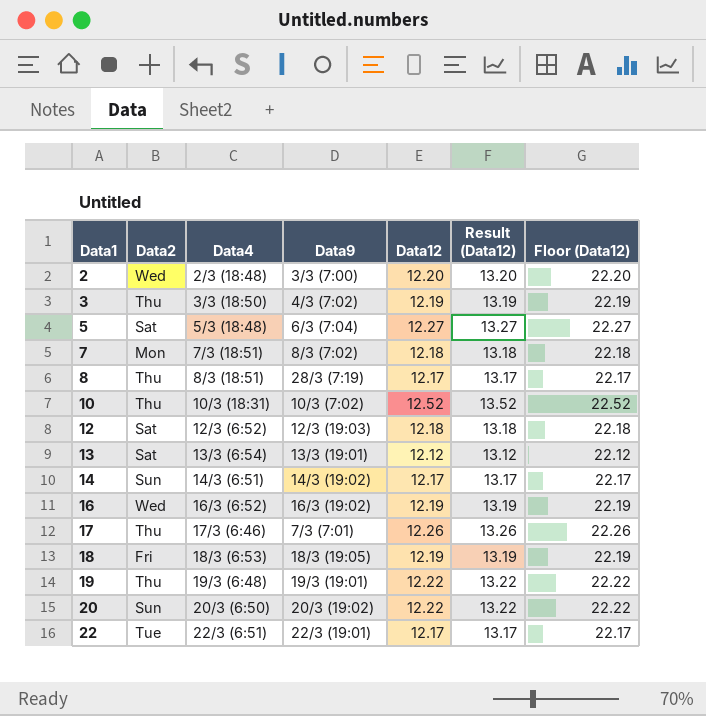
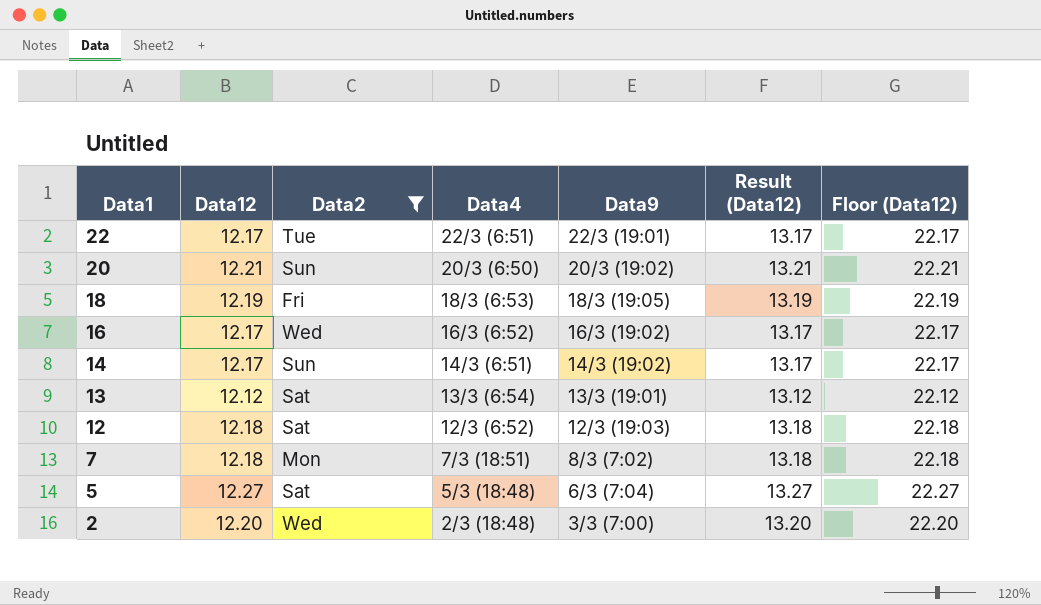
filter: none -> Data2 != Thu
row order: Data1 ascending -> Data1 descending
column Data12 | position: 5 -> 2
20 | Data12: 12.22 -> 12.21
20 | Result (Data12): 13.22 -> 13.21
20 | Floor (Data12): 22.22 -> 22.21
16 | Data12: 12.19 -> 12.17
16 | Result (Data12): 13.19 -> 13.17
16 | Floor (Data12): 22.19 -> 22.17

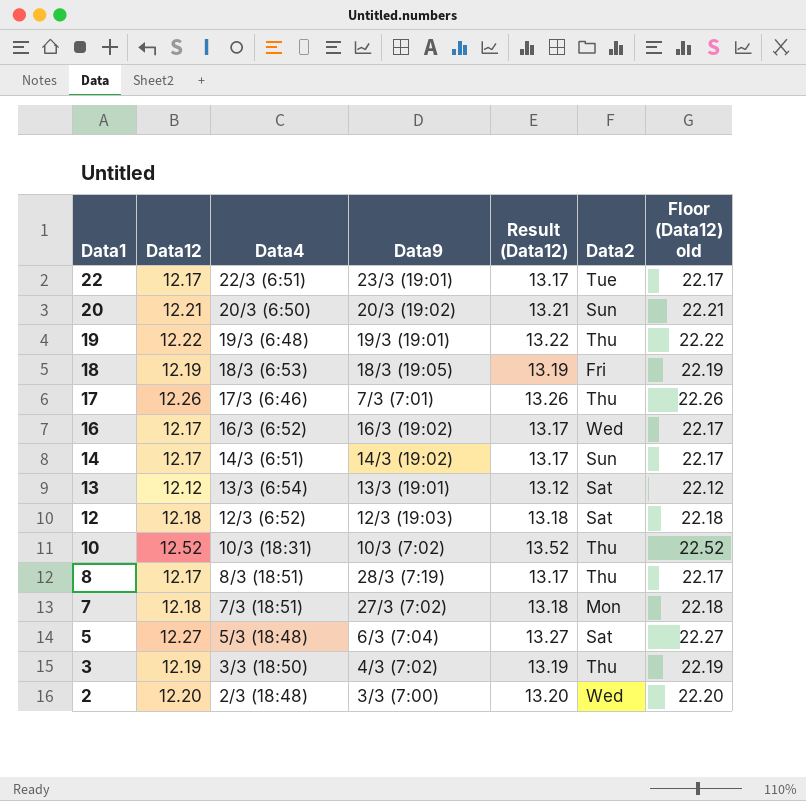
filter: Data2 != Thu -> none
column Data2 | position: 3 -> 6
column name: Floor (Data12) -> Floor (Data12) old
22 | Data9: 22/3 (19:01) -> 23/3 (19:01)
7 | Data9: 8/3 (7:02) -> 27/3 (7:02)

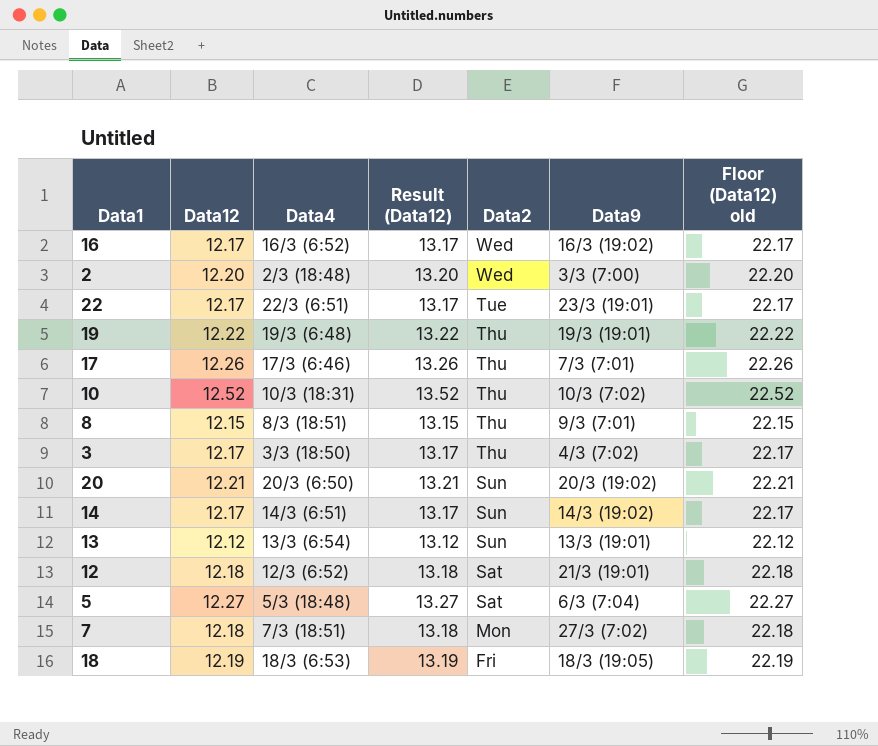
row order: Data1 descending -> Data2 descending
column Data9 | position: 4 -> 6
8 | Data12: 12.17 -> 12.15
8 | Result (Data12): 13.17 -> 13.15
8 | Data9: 28/3 (7:19) -> 9/3 (7:01)
8 | Floor (Data12) old: 22.17 -> 22.15
3 | Data12: 12.19 -> 12.17
3 | Result (Data12): 13.19 -> 13.17
3 | Floor (Data12) old: 22.19 -> 22.17
13 | Data2: Sat -> Sun
12 | Data9: 12/3 (19:03) -> 21/3 (19:01)

